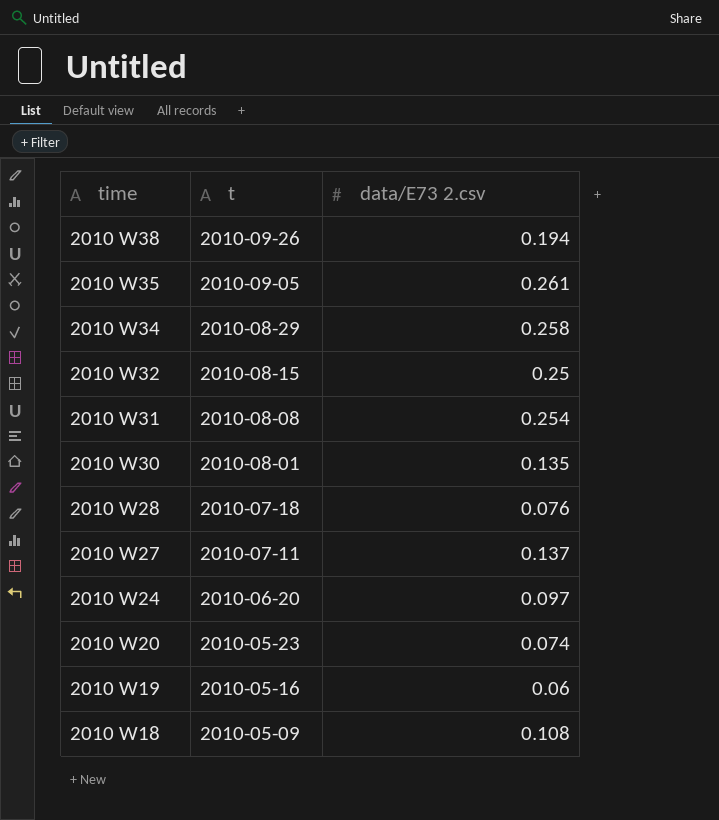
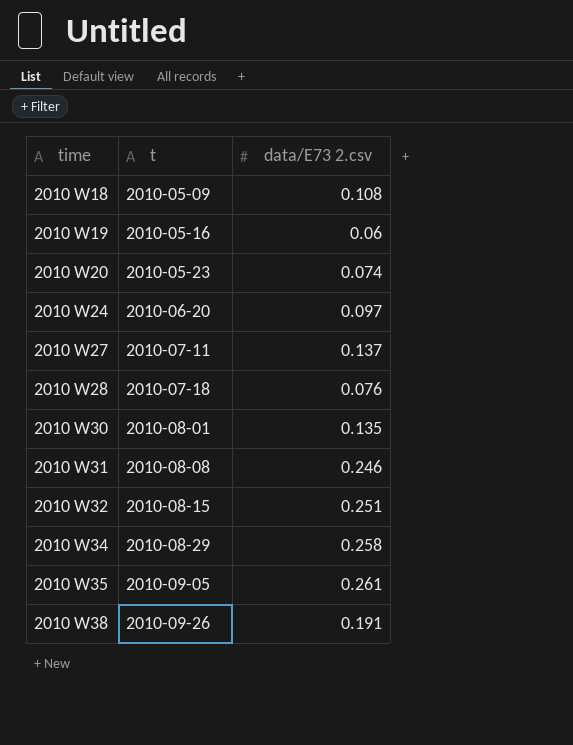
row order: time descending -> time ascending
2010 W31 | data/E73 2.csv: 0.254 -> 0.246
2010 W32 | data/E73 2.csv: 0.25 -> 0.251
2010 W38 | data/E73 2.csv: 0.194 -> 0.191

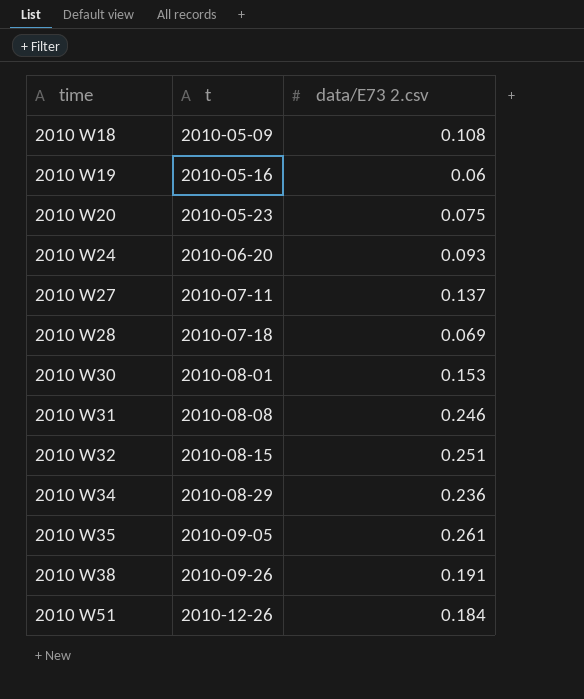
2010 W20 | data/E73 2.csv: 0.074 -> 0.075
2010 W24 | data/E73 2.csv: 0.097 -> 0.093
2010 W28 | data/E73 2.csv: 0.076 -> 0.069
2010 W30 | data/E73 2.csv: 0.135 -> 0.153
2010 W34 | data/E73 2.csv: 0.258 -> 0.236
row 2010 W51: none -> 2010-12-26 | 0.184

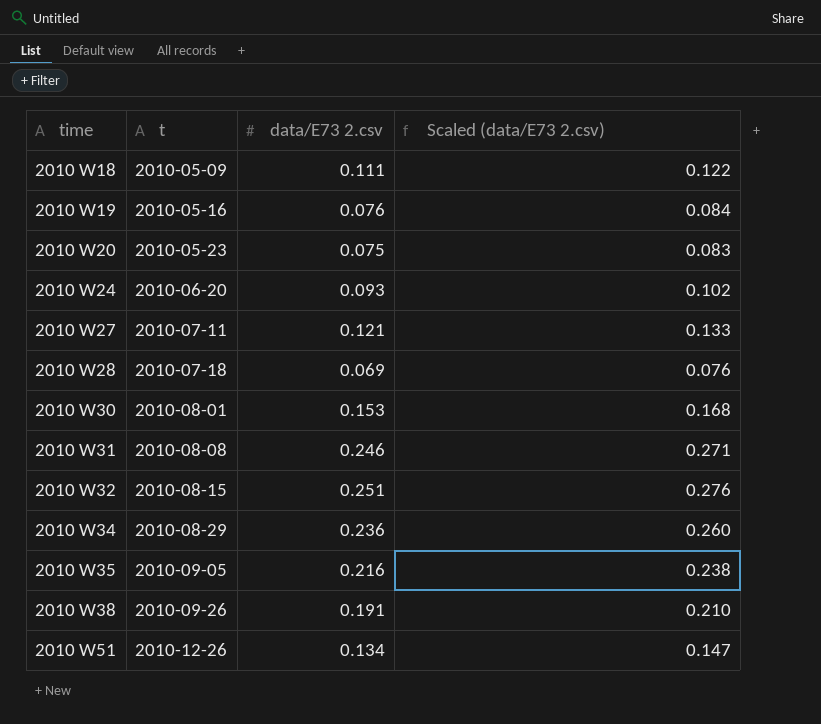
column Scaled (data/E73 2.csv) | formula: none -> [data/E73 2.csv] * 1.1
2010 W18 | data/E73 2.csv: 0.108 -> 0.111
2010 W19 | data/E73 2.csv: 0.06 -> 0.076
2010 W27 | data/E73 2.csv: 0.137 -> 0.121
2010 W35 | data/E73 2.csv: 0.261 -> 0.216
2010 W51 | data/E73 2.csv: 0.184 -> 0.134

